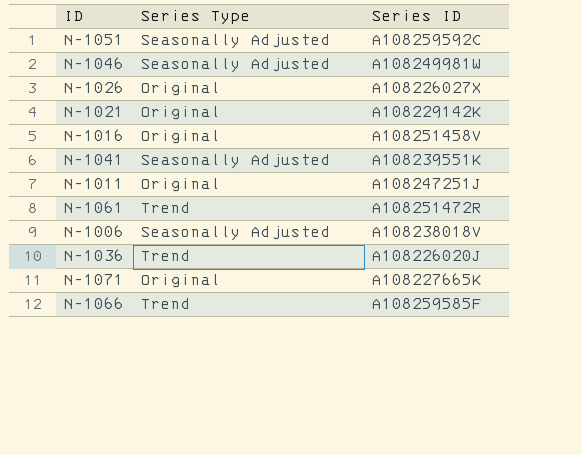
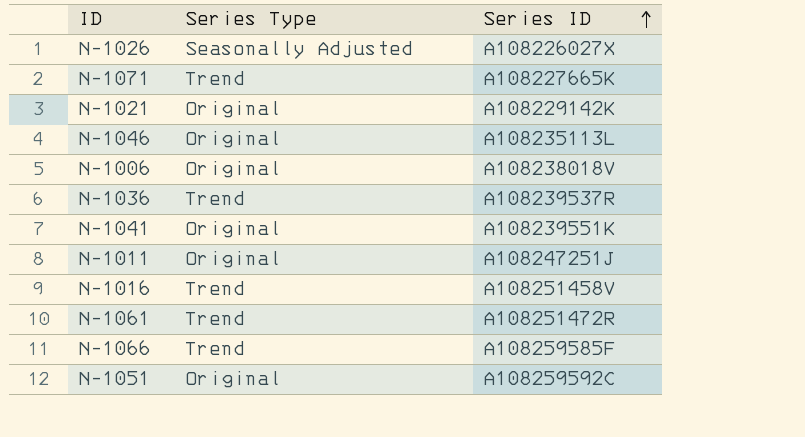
row order: none -> Series ID ascending
N-1026 | Series Type: Original -> Seasonally Adjusted
N-1071 | Series Type: Original -> Trend
N-1046 | Series Type: Seasonally Adjusted -> Original
N-1046 | Series ID: A108249981W -> A108235113L
N-1006 | Series Type: Seasonally Adjusted -> Original
N-1036 | Series ID: A108226020J -> A108239537R
N-1041 | Series Type: Seasonally Adjusted -> Original
N-1016 | Series Type: Original -> Trend
N-1051 | Series Type: Seasonally Adjusted -> Original

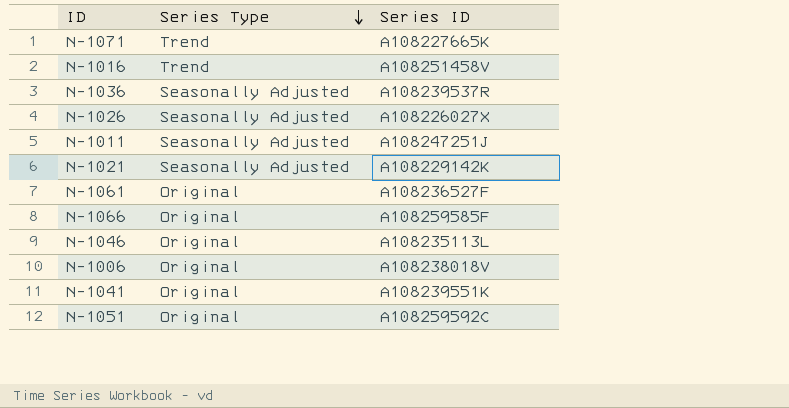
row order: Series ID ascending -> Series Type descending
N-1036 | Series Type: Trend -> Seasonally Adjusted
N-1011 | Series Type: Original -> Seasonally Adjusted
N-1021 | Series Type: Original -> Seasonally Adjusted
N-1061 | Series Type: Trend -> Original
N-1061 | Series ID: A108251472R -> A108236527F
N-1066 | Series Type: Trend -> Original

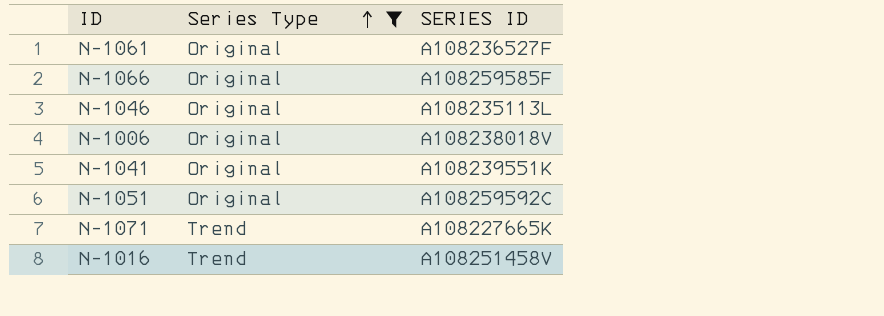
filter: none -> Series Type != Seasonally Adjusted
row order: Series Type descending -> Series Type ascending
column name: Series ID -> SERIES ID

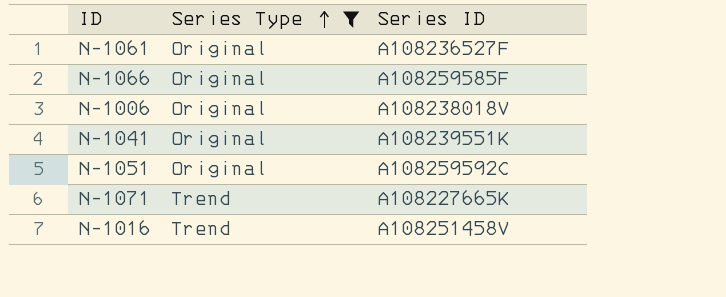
column name: SERIES ID -> Series ID
row N-1046: Original | A108235113L -> none

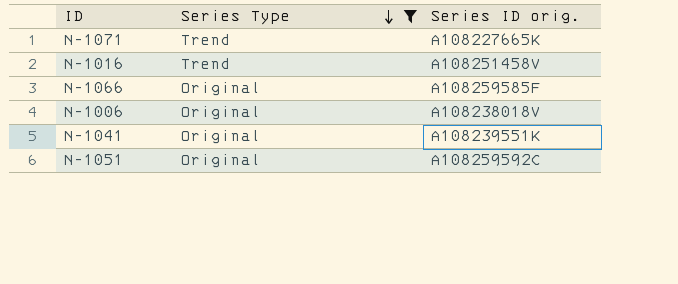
row order: Series Type ascending -> Series Type descending
column name: Series ID -> Series ID orig.
row N-1061: Original | A108236527F -> none

